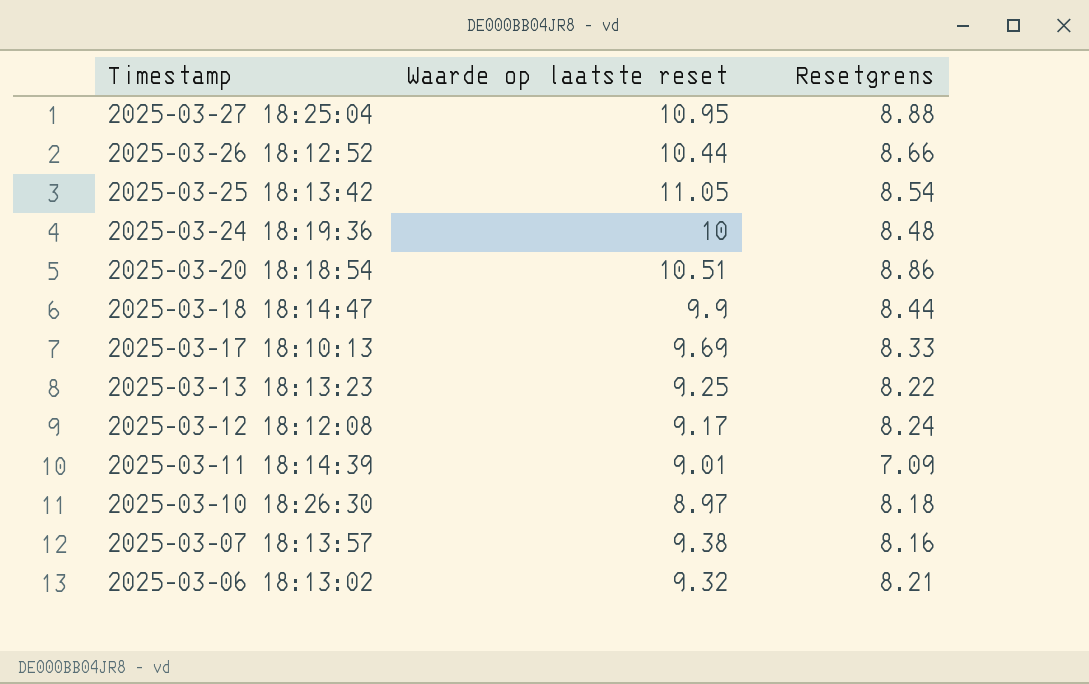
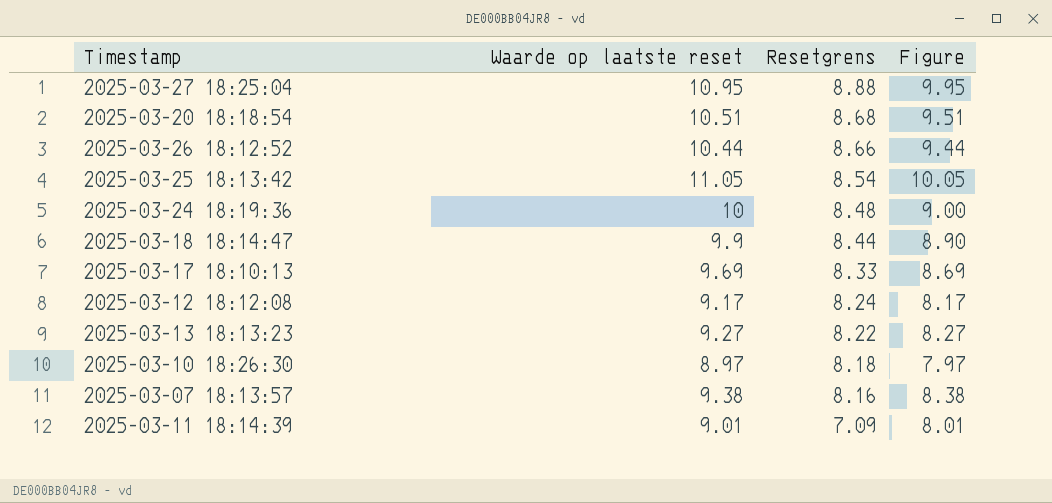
row order: Timestamp descending -> Resetgrens descending
column Figure | formula: none -> [Waarde op laatste reset] - 1
row 2025-03-06 18:13:02: 9.32 | 8.21 -> none
2025-03-20 18:18:54 | Resetgrens: 8.86 -> 8.68
2025-03-13 18:13:23 | Waarde op laatste reset: 9.25 -> 9.27

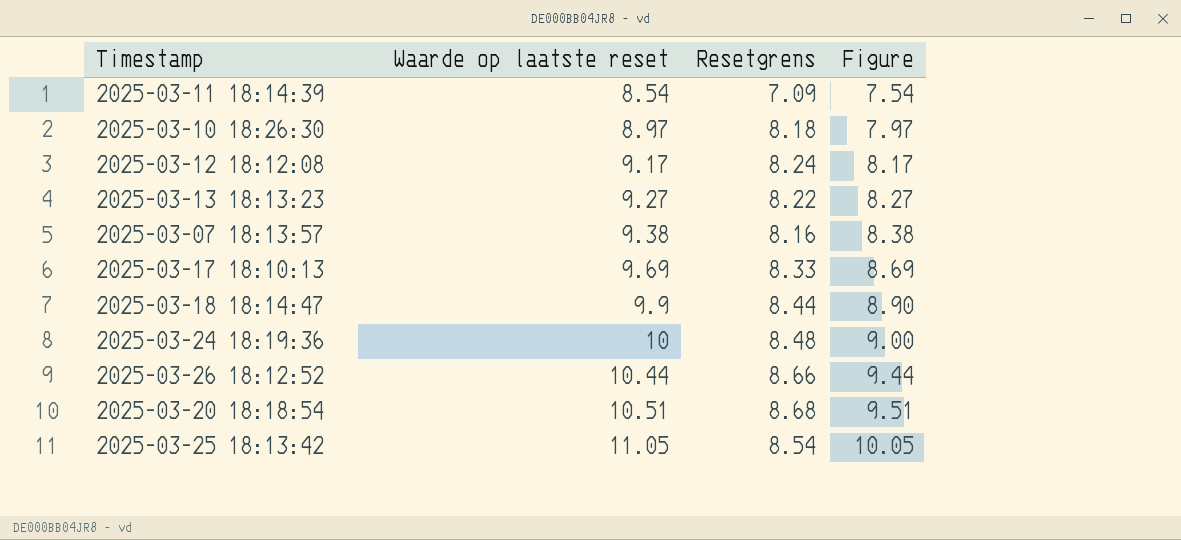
row order: Resetgrens descending -> Waarde op laatste reset ascending
row 2025-03-27 18:25:04: 10.95 | 8.88 | 9.95 -> none
2025-03-11 18:14:39 | Waarde op laatste reset: 9.01 -> 8.54
2025-03-11 18:14:39 | Figure: 8.01 -> 7.54

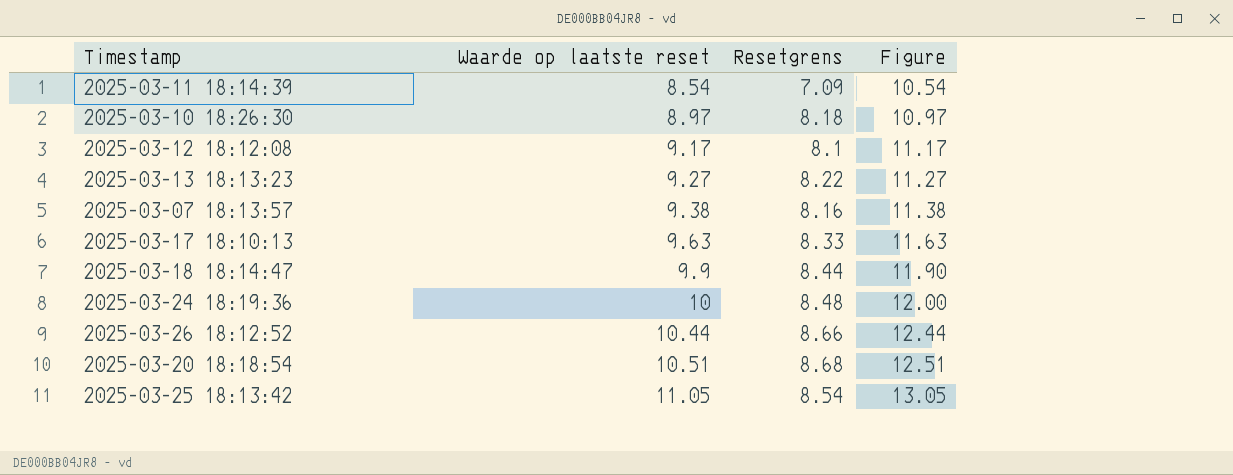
column Figure | formula: [Waarde op laatste reset] - 1 -> [Waarde op laatste reset] + 2
2025-03-12 18:12:08 | Resetgrens: 8.24 -> 8.1
2025-03-17 18:10:13 | Waarde op laatste reset: 9.69 -> 9.63

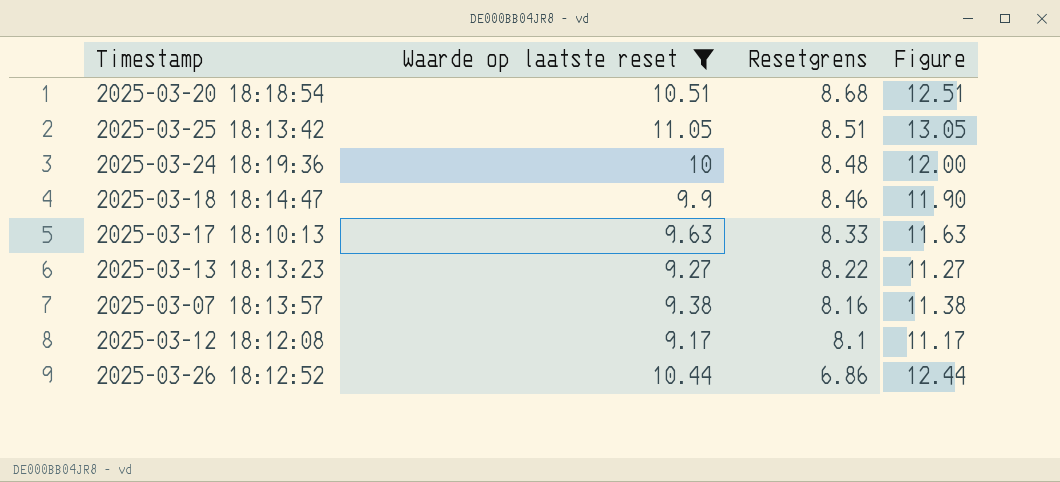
filter: none -> Waarde op laatste reset >= 9.17
row order: Waarde op laatste reset ascending -> Resetgrens descending
2025-03-25 18:13:42 | Resetgrens: 8.54 -> 8.51
2025-03-18 18:14:47 | Resetgrens: 8.44 -> 8.46
2025-03-26 18:12:52 | Resetgrens: 8.66 -> 6.86

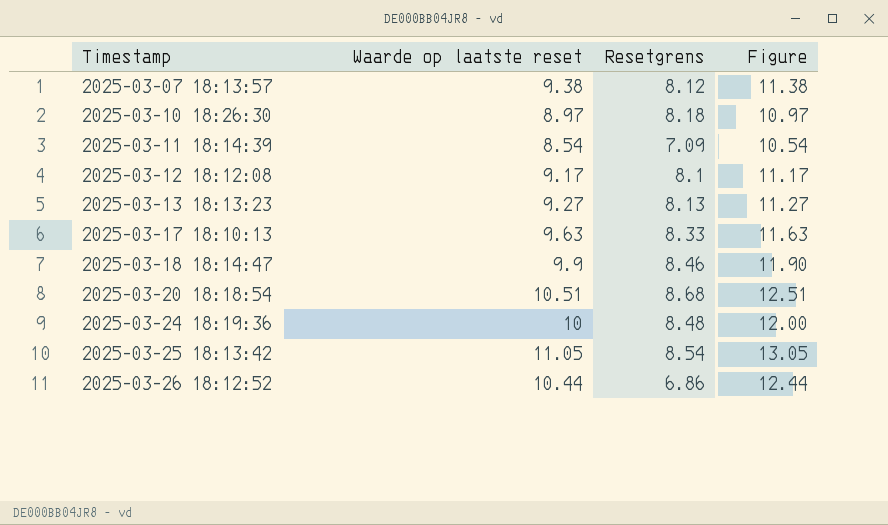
filter: Waarde op laatste reset >= 9.17 -> none
row order: Resetgrens descending -> Timestamp ascending
2025-03-07 18:13:57 | Resetgrens: 8.16 -> 8.12
2025-03-13 18:13:23 | Resetgrens: 8.22 -> 8.13
2025-03-25 18:13:42 | Resetgrens: 8.51 -> 8.54

